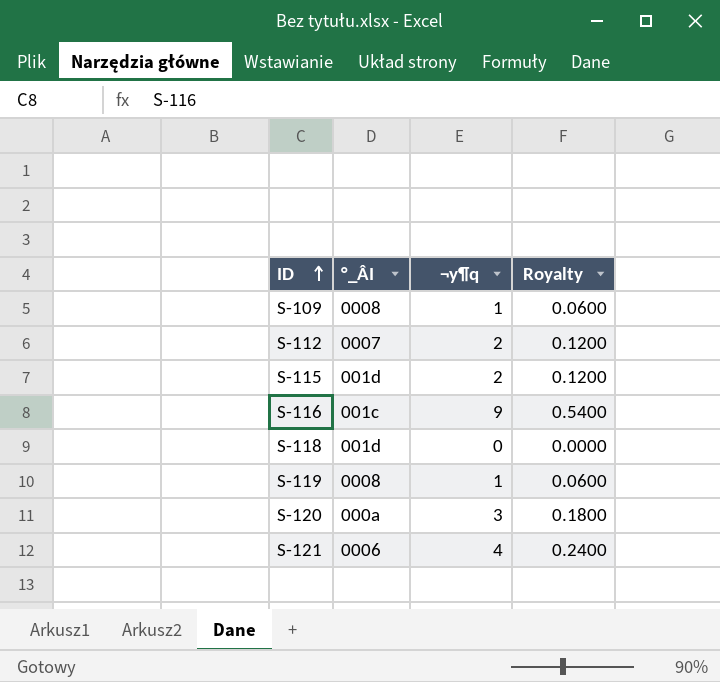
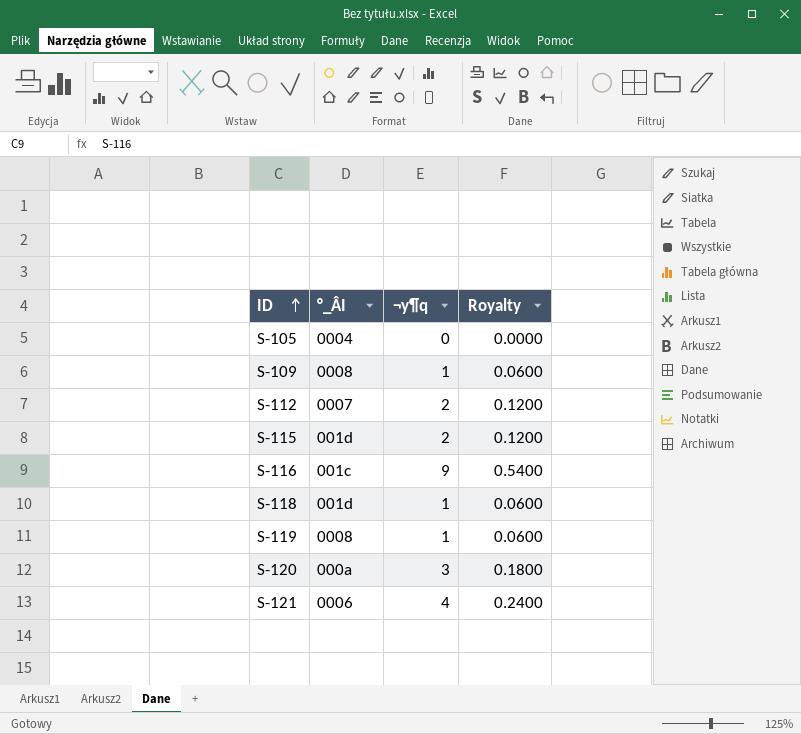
row S-105: none -> 0004 | 0 | 0.0000
S-118 | ¬y¶q: 0 -> 1
S-118 | Royalty: 0.0000 -> 0.0600

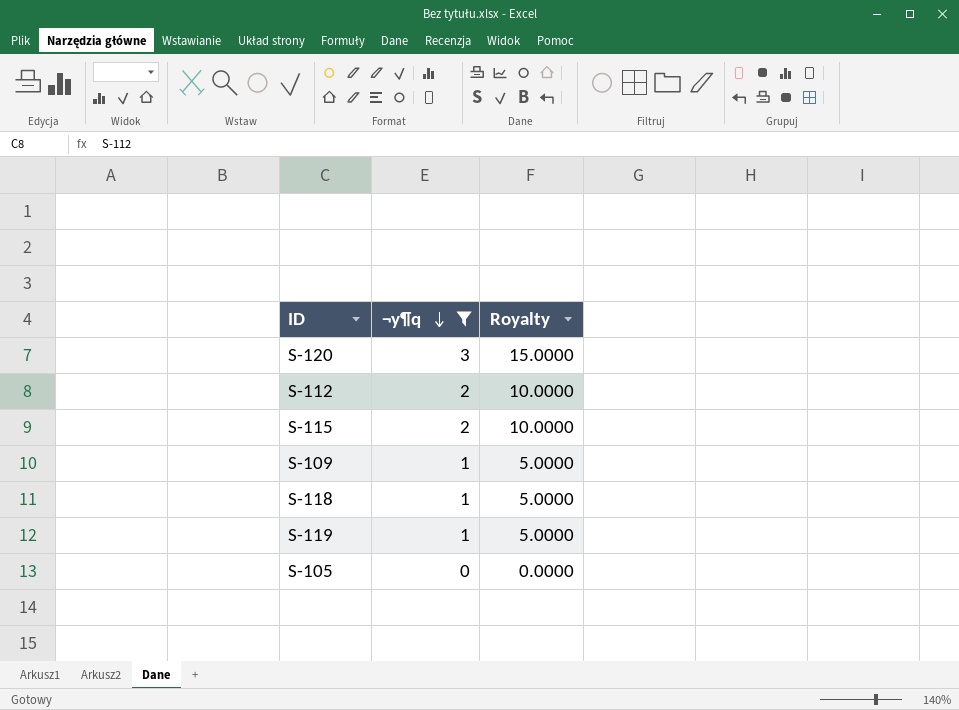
filter: none -> ¬y¶q <= 3
row order: ID ascending -> ¬y¶q descending
column °_ÂI | position: 2 -> none
column Royalty | formula: [¬y¶q] * 0.06 -> [¬y¶q] * 5

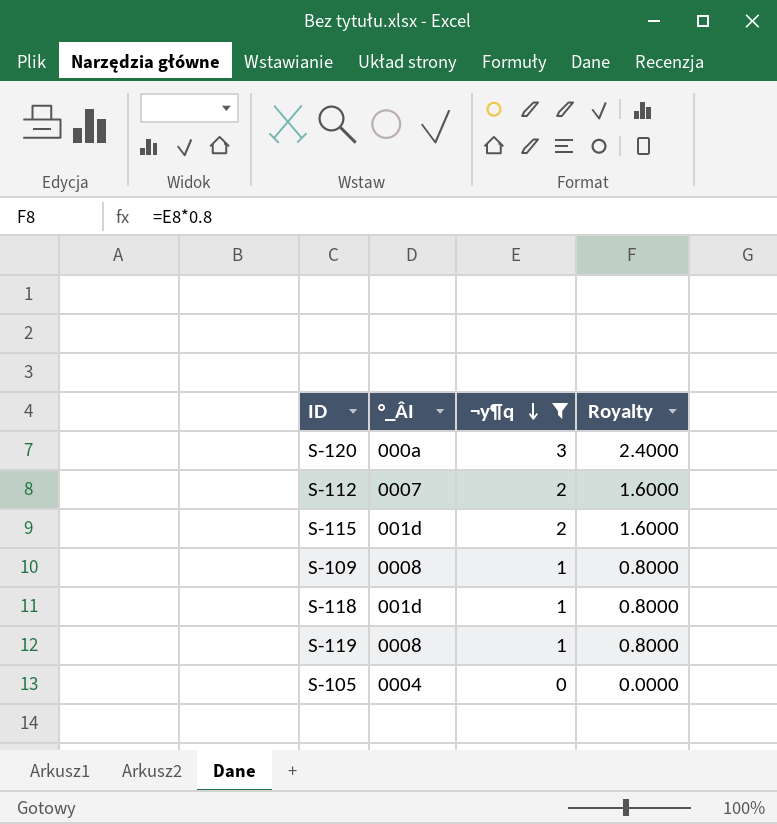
column °_ÂI | position: none -> 2
column Royalty | formula: [¬y¶q] * 5 -> [¬y¶q] * 0.8

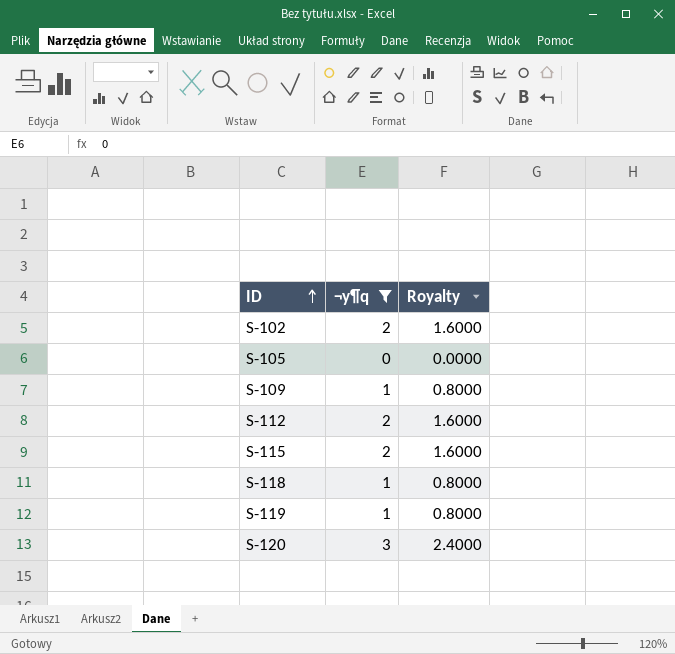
row order: ¬y¶q descending -> ID ascending
column °_ÂI | position: 2 -> none
row S-102: none -> 2 | 1.6000

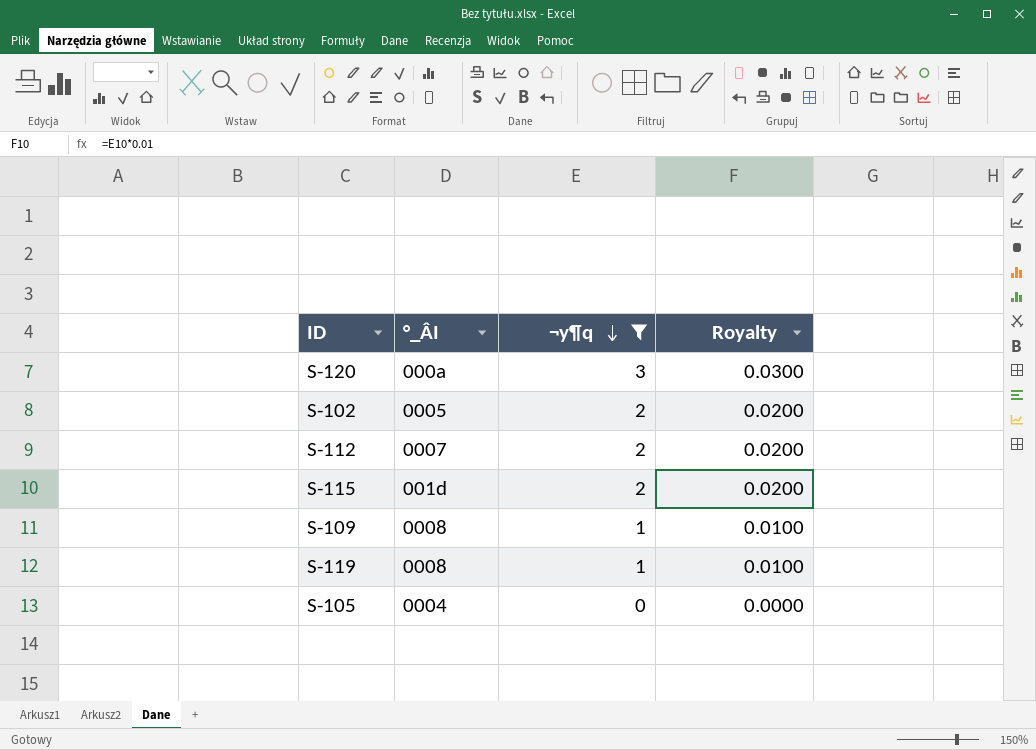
row order: ID ascending -> ¬y¶q descending
column °_ÂI | position: none -> 2
column Royalty | formula: [¬y¶q] * 0.8 -> [¬y¶q] * 0.01
row S-118: 1 | 0.8000 -> none

